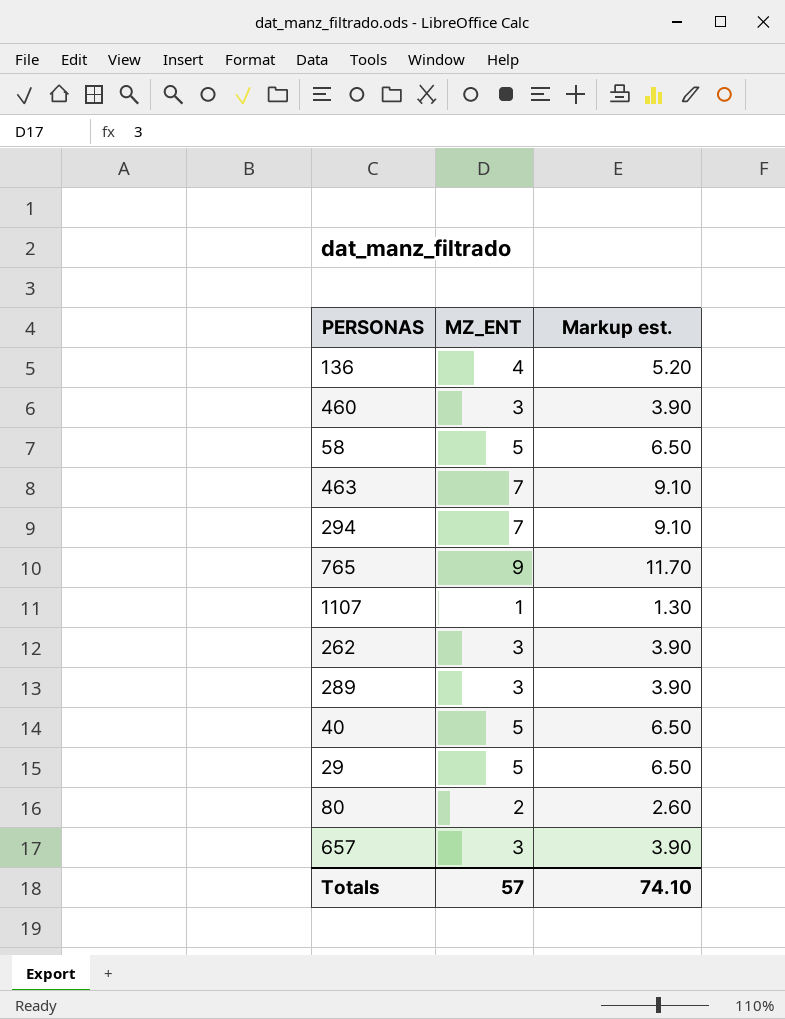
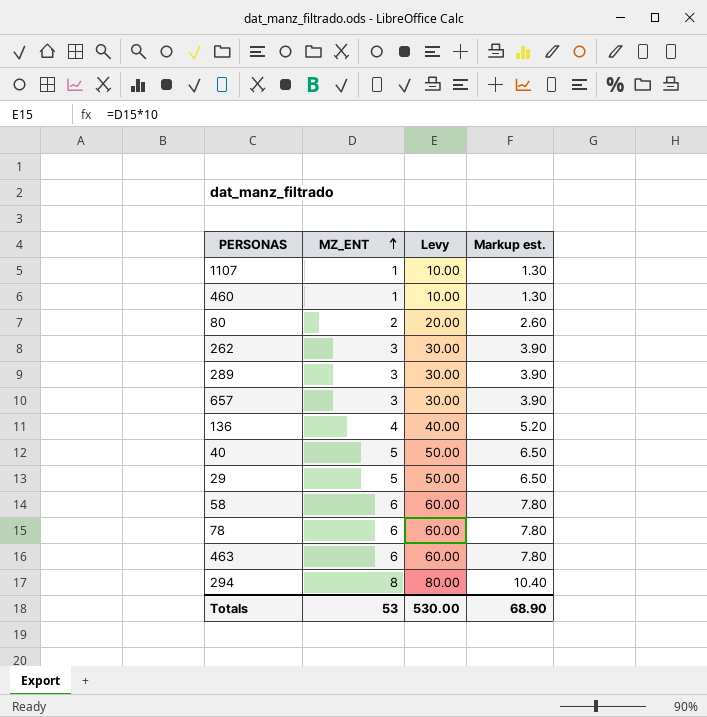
row order: none -> MZ_ENT ascending
column Levy | formula: none -> [MZ_ENT] * 10
row 765: 9 | 11.70 -> none
460 | MZ_ENT: 3 -> 1
460 | Markup est.: 3.90 -> 1.30
58 | MZ_ENT: 5 -> 6
58 | Markup est.: 6.50 -> 7.80
row 78: none -> 6 | 60.00 | 7.80
463 | MZ_ENT: 7 -> 6
463 | Markup est.: 9.10 -> 7.80
294 | MZ_ENT: 7 -> 8
294 | Markup est.: 9.10 -> 10.40
Totals | MZ_ENT: 57 -> 53
Totals | Markup est.: 74.10 -> 68.90

